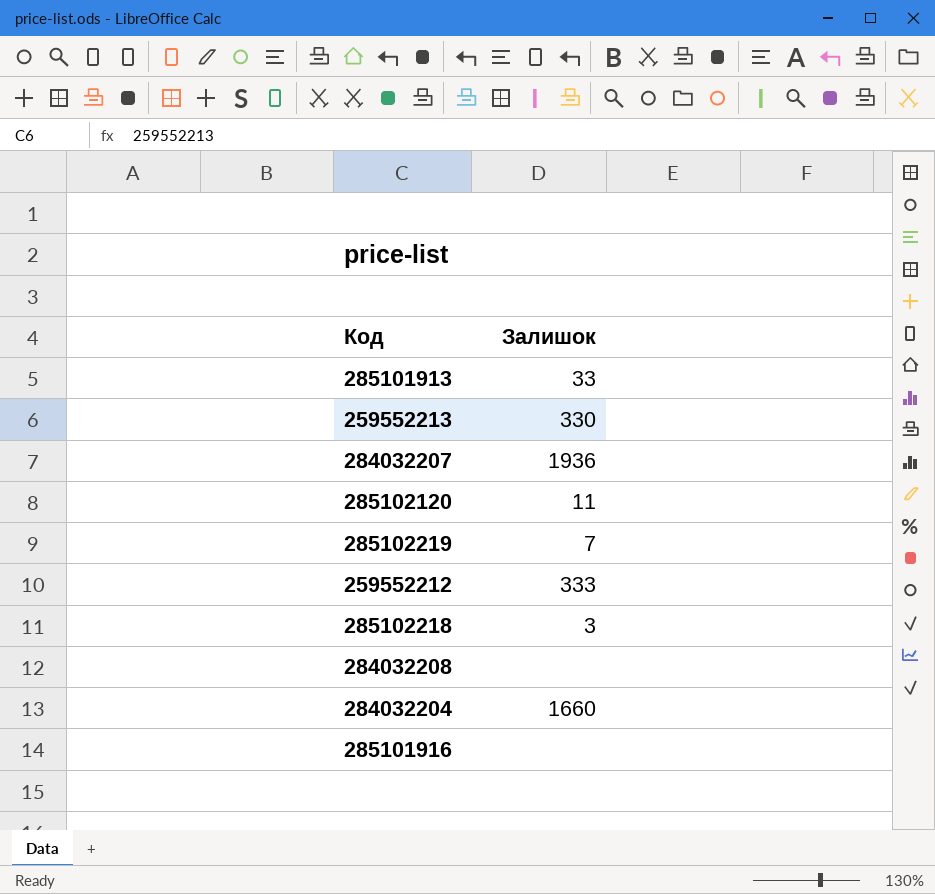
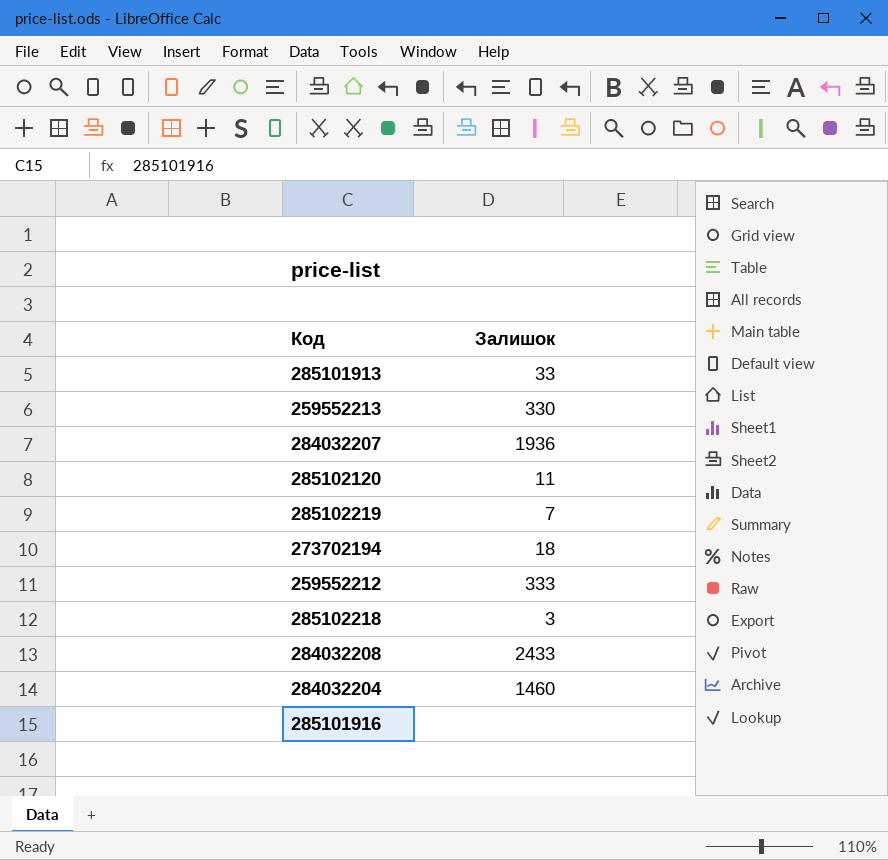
row 273702194: none -> 18
284032208 | Залишок: none -> 2433
284032204 | Залишок: 1660 -> 1460

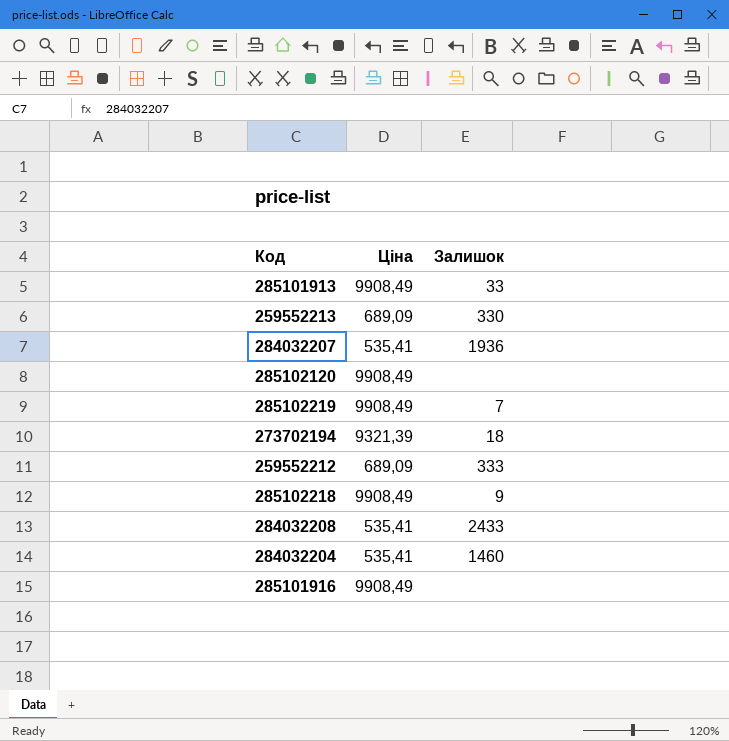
column Ціна | position: none -> 2
285102120 | Залишок: 11 -> none
285102218 | Залишок: 3 -> 9

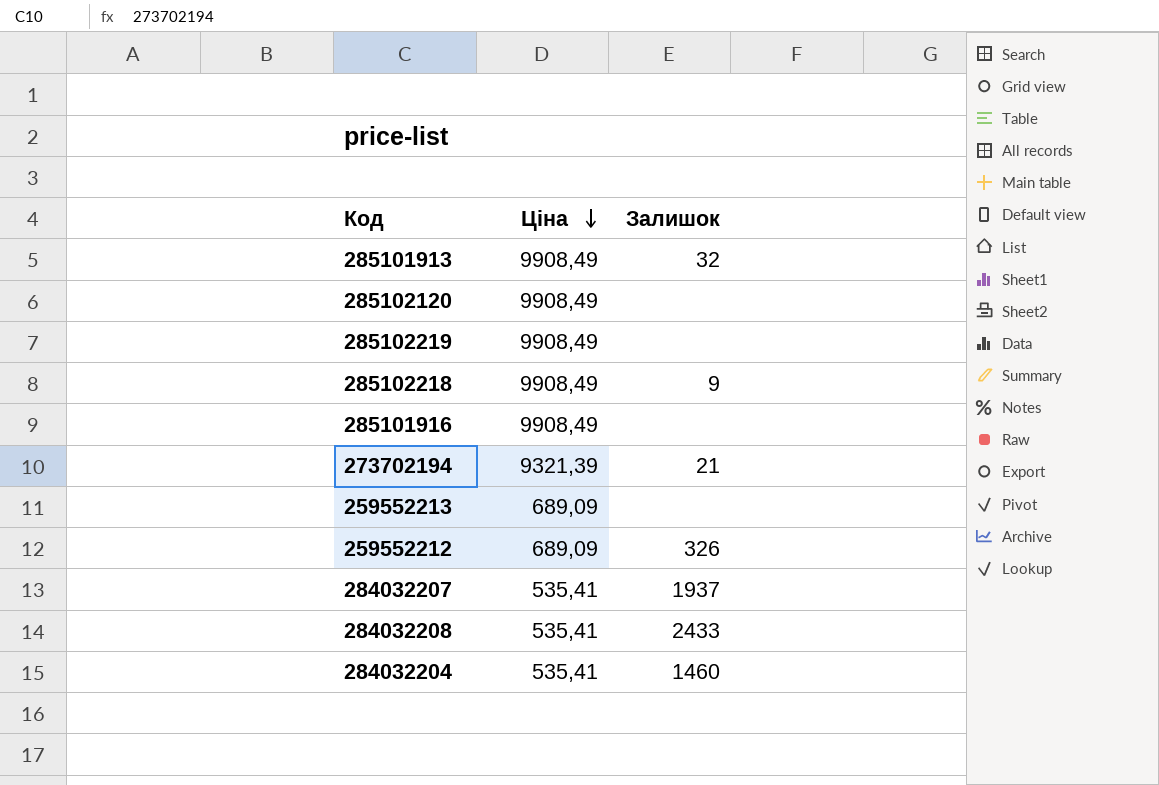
row order: none -> Ціна descending
285101913 | Залишок: 33 -> 32
285102219 | Залишок: 7 -> none
273702194 | Залишок: 18 -> 21
259552213 | Залишок: 330 -> none
259552212 | Залишок: 333 -> 326
284032207 | Залишок: 1936 -> 1937

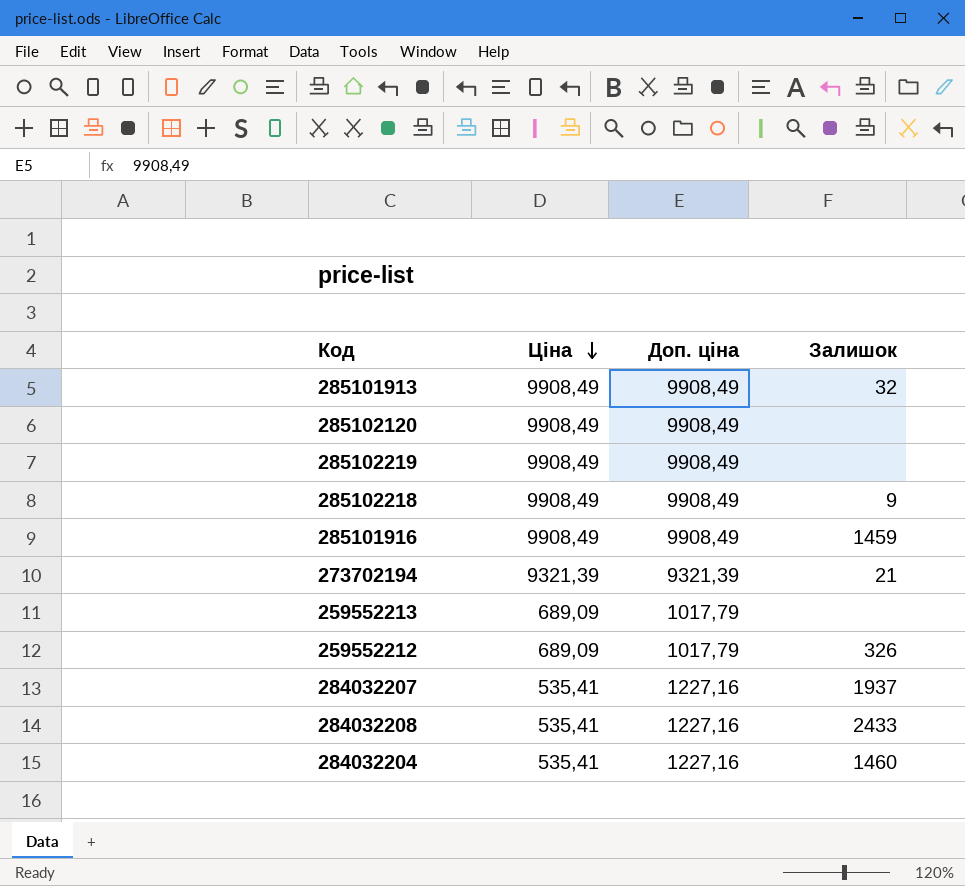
column Доп. ціна | position: none -> 3
285101916 | Залишок: none -> 1459

